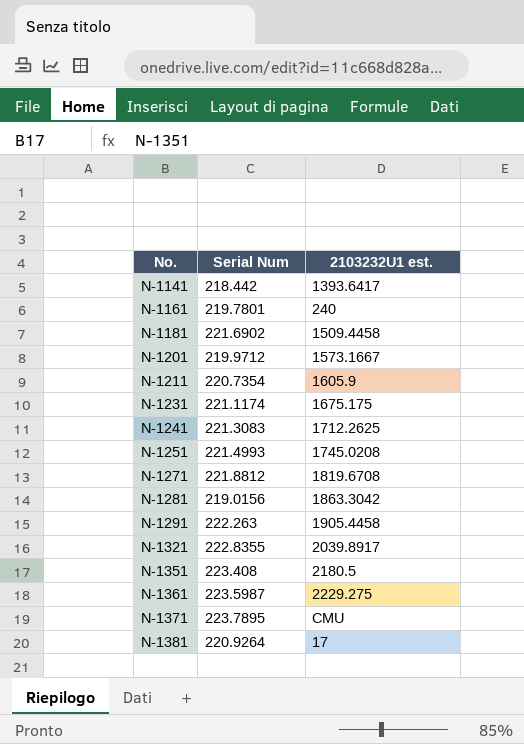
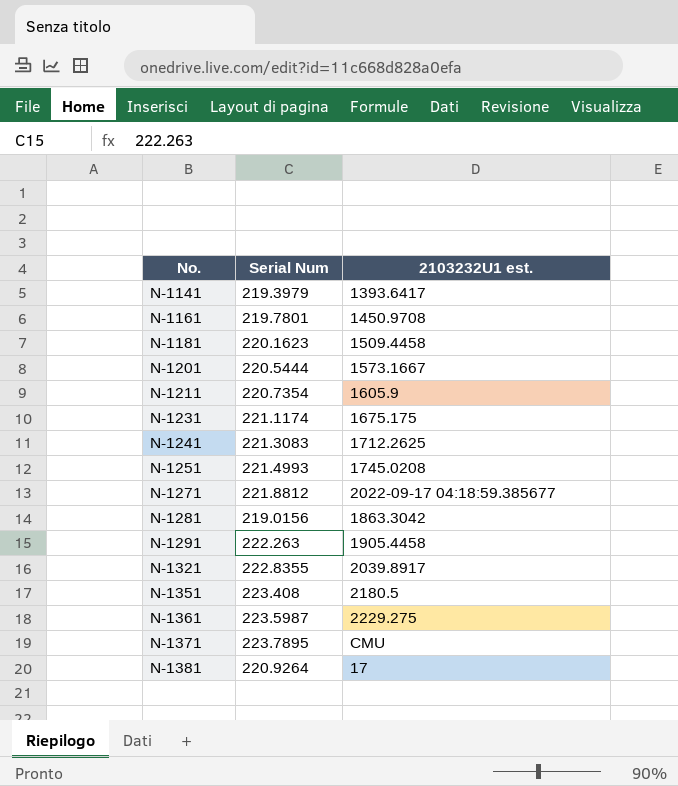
N-1141 | Serial Num: 218.442 -> 219.3979
N-1161 | 2103232U1 est.: 240 -> 1450.9708
N-1181 | Serial Num: 221.6902 -> 220.1623
N-1201 | Serial Num: 219.9712 -> 220.5444
N-1271 | 2103232U1 est.: 1819.6708 -> 2022-09-17 04:18:59.385677

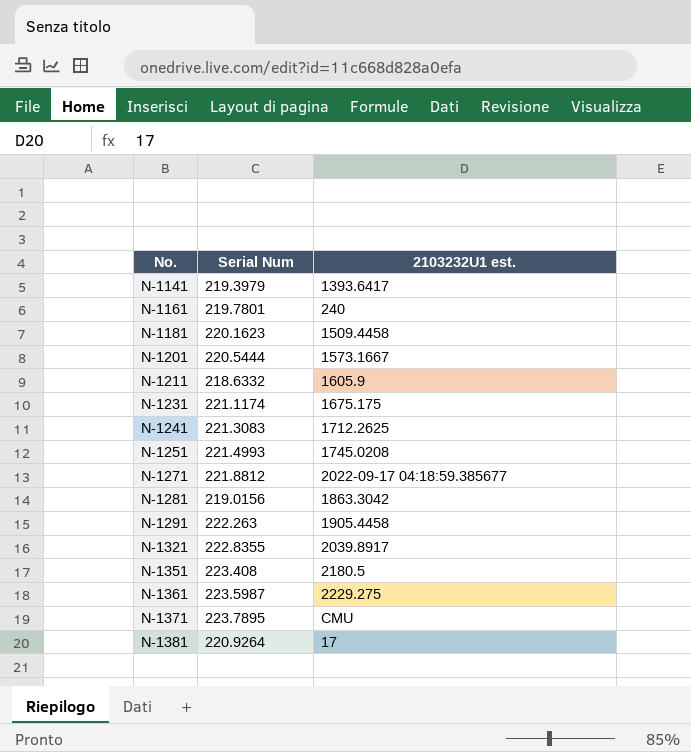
N-1161 | 2103232U1 est.: 1450.9708 -> 240
N-1211 | Serial Num: 220.7354 -> 218.6332

